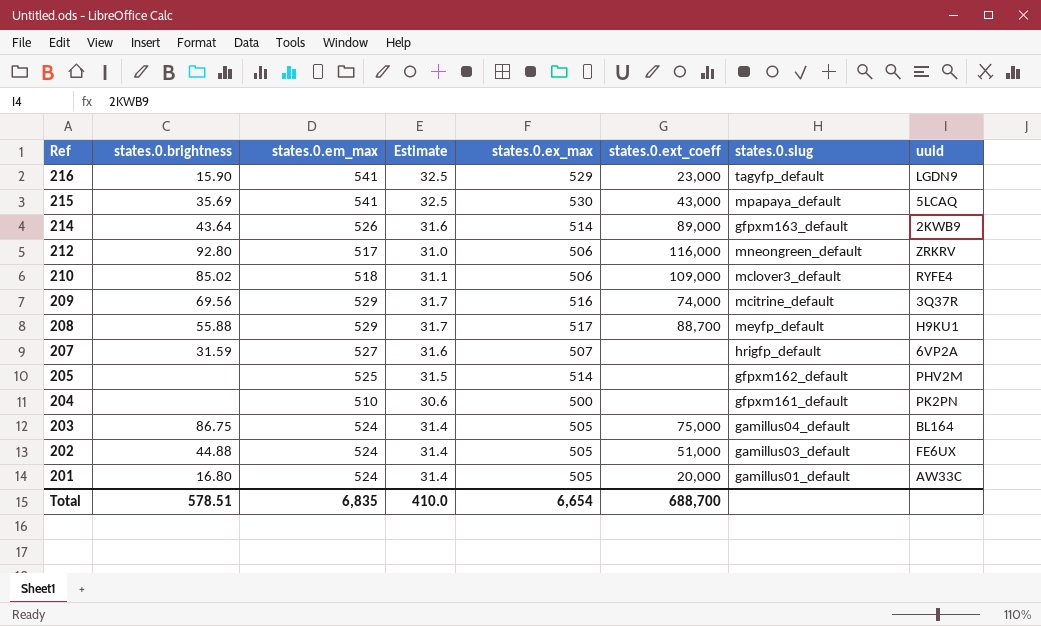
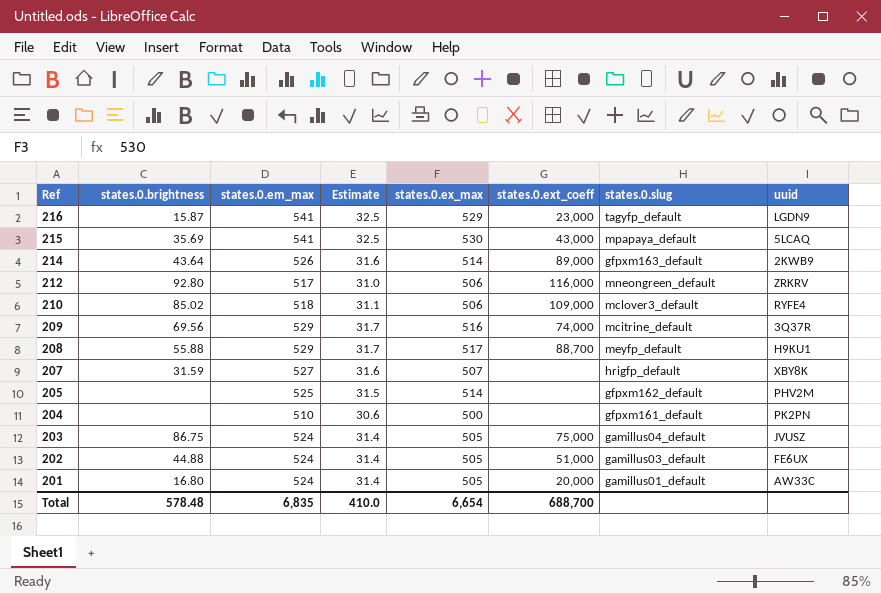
216 | states.0.brightness: 15.90 -> 15.87
207 | uuid: 6VP2A -> XBY8K
203 | uuid: BL164 -> JVUSZ
Total | states.0.brightness: 578.51 -> 578.48

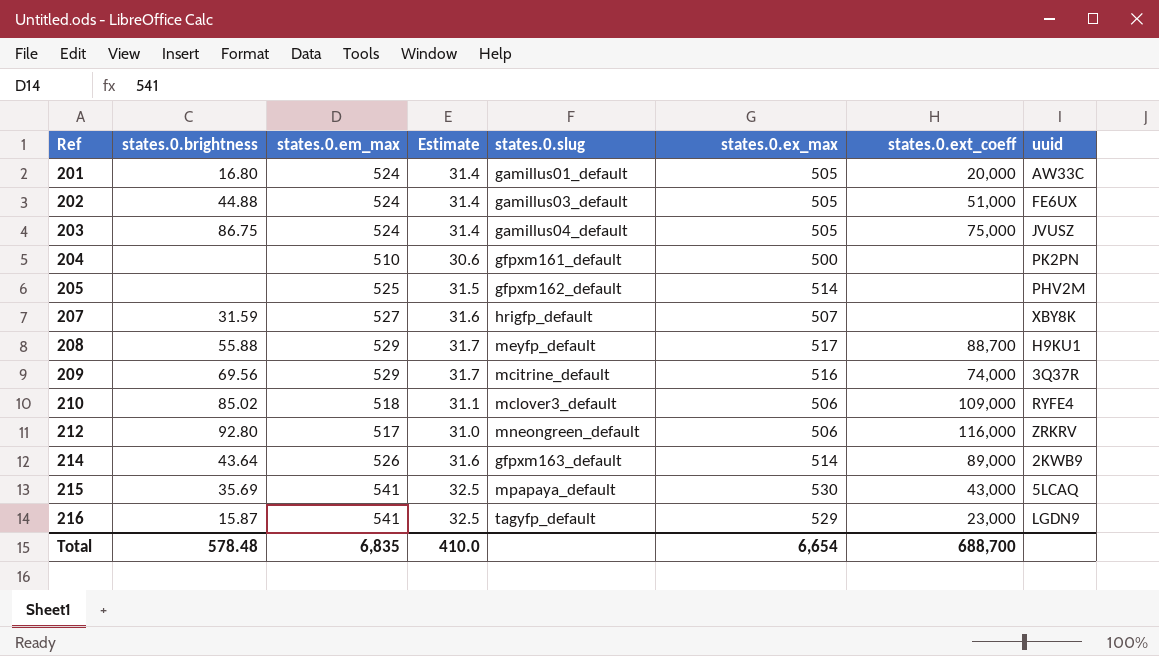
row order: Ref descending -> Ref ascending
column states.0.slug | position: 7 -> 5

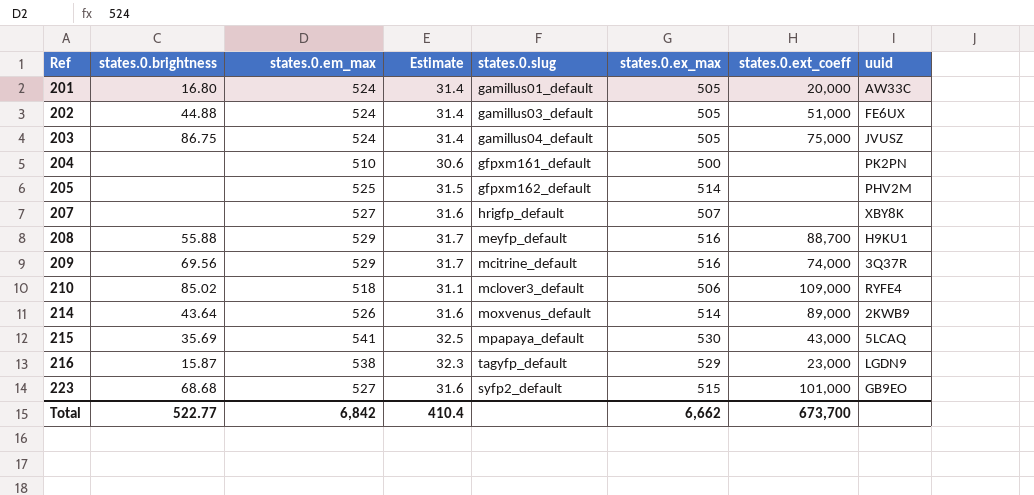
row 212: 92.80 | 517 | 31.0 | mneongreen_default | 506 | 116,000 | ZRKRV -> none
207 | states.0.brightness: 31.59 -> none
208 | states.0.ex_max: 517 -> 516
214 | states.0.slug: gfpxm163_default -> moxvenus_default
216 | states.0.em_max: 541 -> 538
216 | Estimate: 32.5 -> 32.3
row 223: none -> 68.68 | 527 | 31.6 | syfp2_default | 515 | 101,000 | GB9EO
Total | states.0.brightness: 578.48 -> 522.77
Total | states.0.em_max: 6,835 -> 6,842
Total | Estimate: 410.0 -> 410.4
Total | states.0.ex_max: 6,654 -> 6,662
Total | states.0.ext_coeff: 688,700 -> 673,700

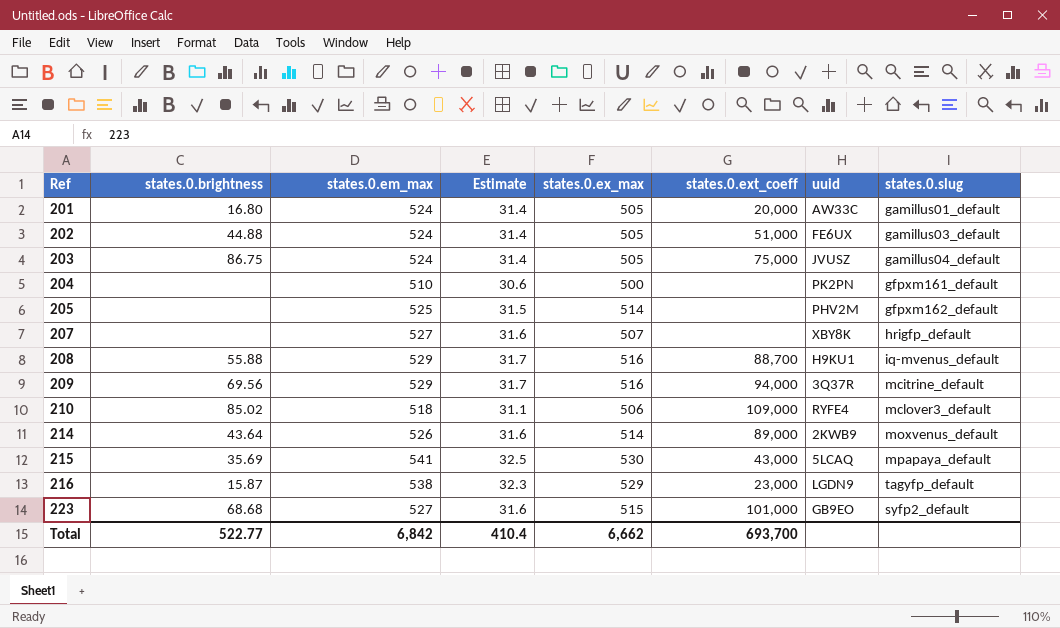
column states.0.slug | position: 5 -> 8
208 | states.0.slug: meyfp_default -> iq-mvenus_default
209 | states.0.ext_coeff: 74,000 -> 94,000
Total | states.0.ext_coeff: 673,700 -> 693,700

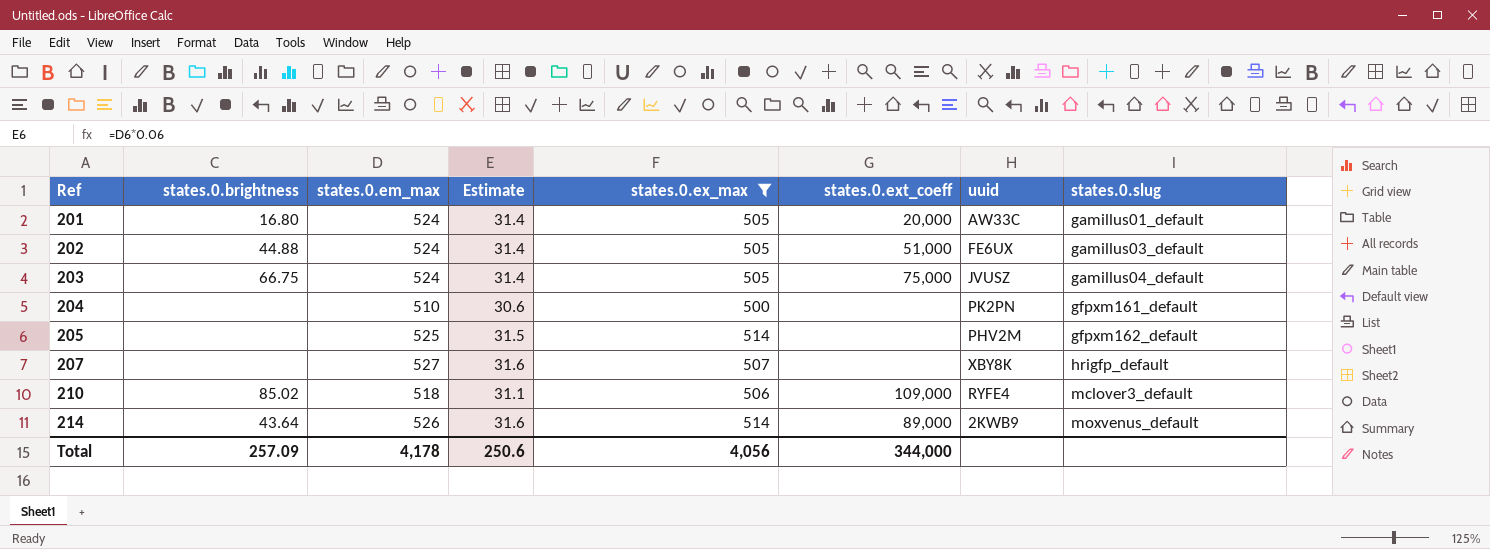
filter: none -> states.0.ex_max <= 514
203 | states.0.brightness: 86.75 -> 66.75
Total | states.0.brightness: 522.77 -> 257.09
Total | states.0.em_max: 6,842 -> 4,178
Total | Estimate: 410.4 -> 250.6
Total | states.0.ex_max: 6,662 -> 4,056
Total | states.0.ext_coeff: 693,700 -> 344,000

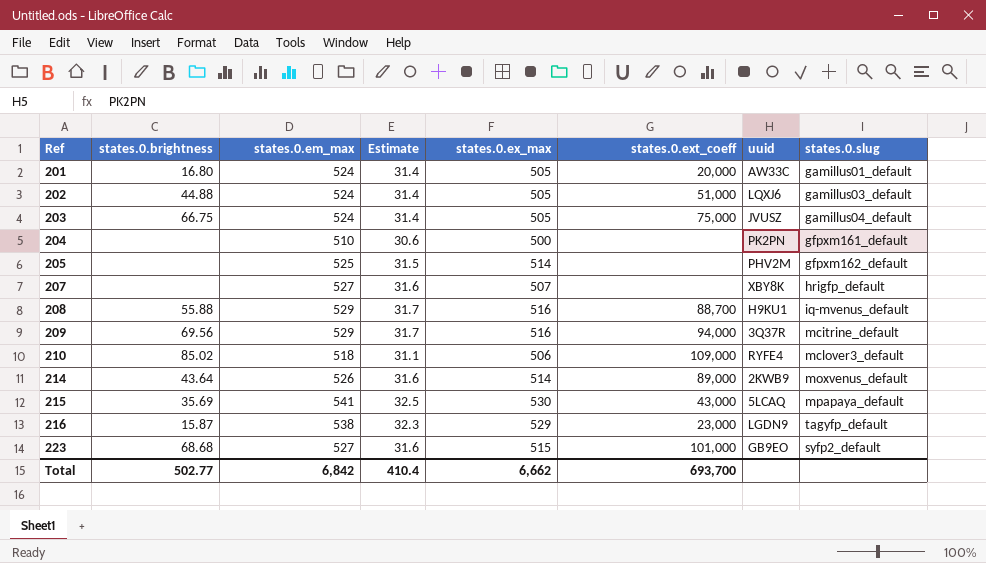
filter: states.0.ex_max <= 514 -> none
202 | uuid: FE6UX -> LQXJ6
Total | states.0.brightness: 257.09 -> 502.77
Total | states.0.em_max: 4,178 -> 6,842
Total | Estimate: 250.6 -> 410.4
Total | states.0.ex_max: 4,056 -> 6,662
Total | states.0.ext_coeff: 344,000 -> 693,700

